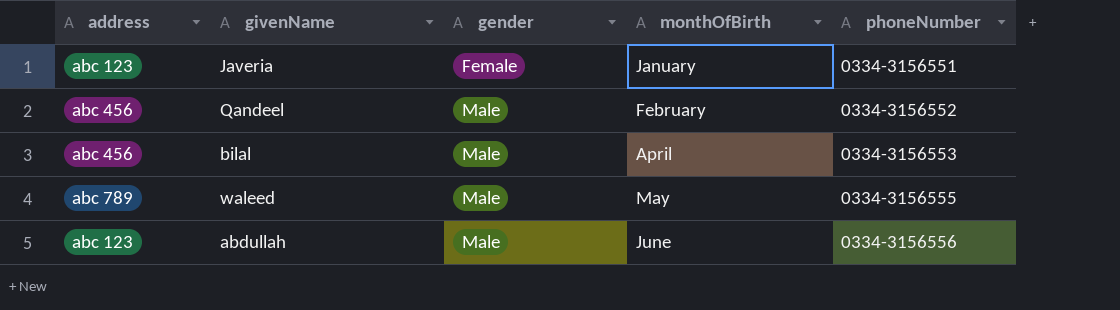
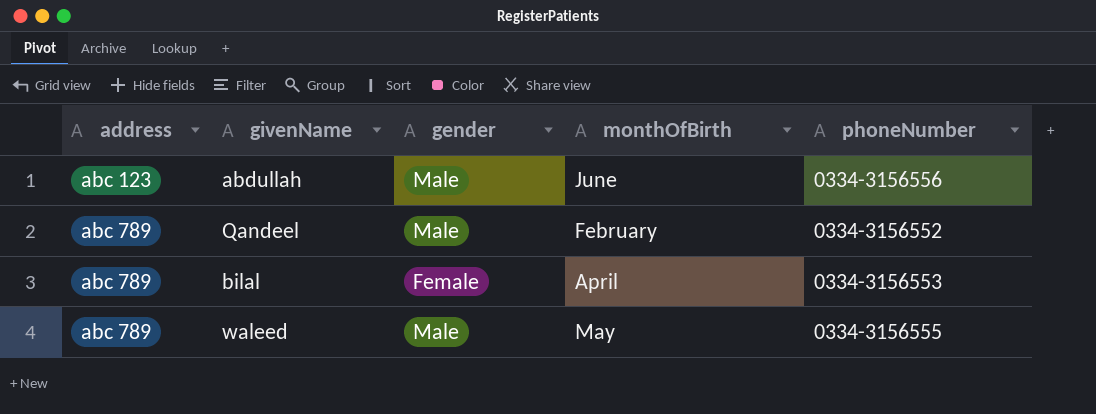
row order: gender ascending -> address ascending
row Javeria: abc 123 | Female | January | 0334-3156551 -> none
Qandeel | address: abc 456 -> abc 789
bilal | address: abc 456 -> abc 789
bilal | gender: Male -> Female

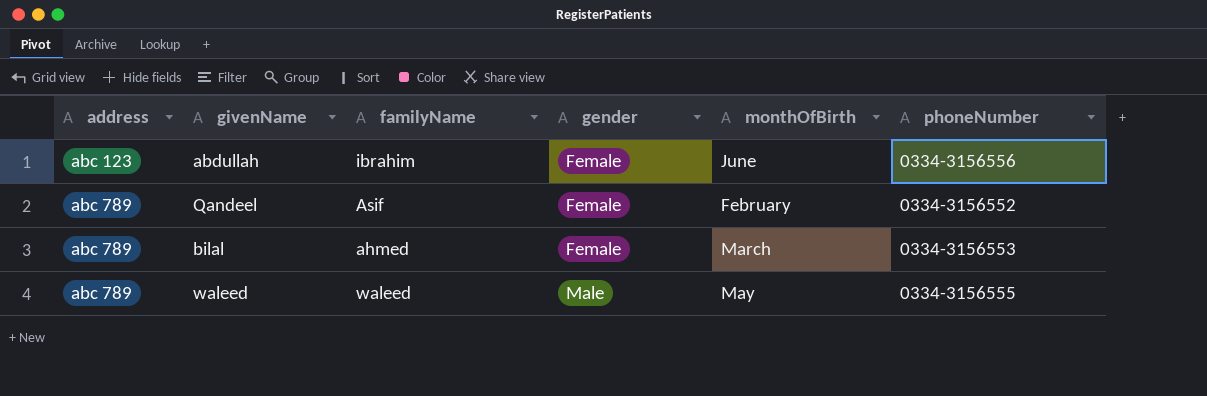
column familyName | position: none -> 3
abdullah | gender: Male -> Female
Qandeel | gender: Male -> Female
bilal | monthOfBirth: April -> March

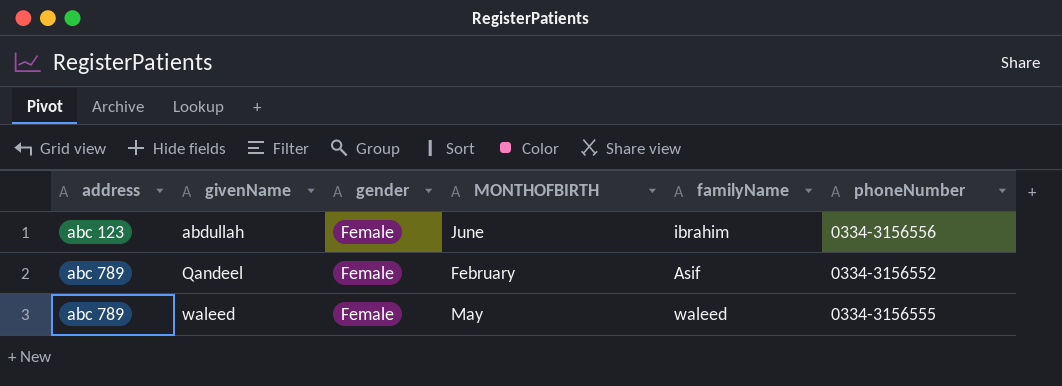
column name: monthOfBirth -> MONTHOFBIRTH
column familyName | position: 3 -> 5
row bilal: abc 789 | ahmed | Female | March | 0334-3156553 -> none
waleed | gender: Male -> Female

